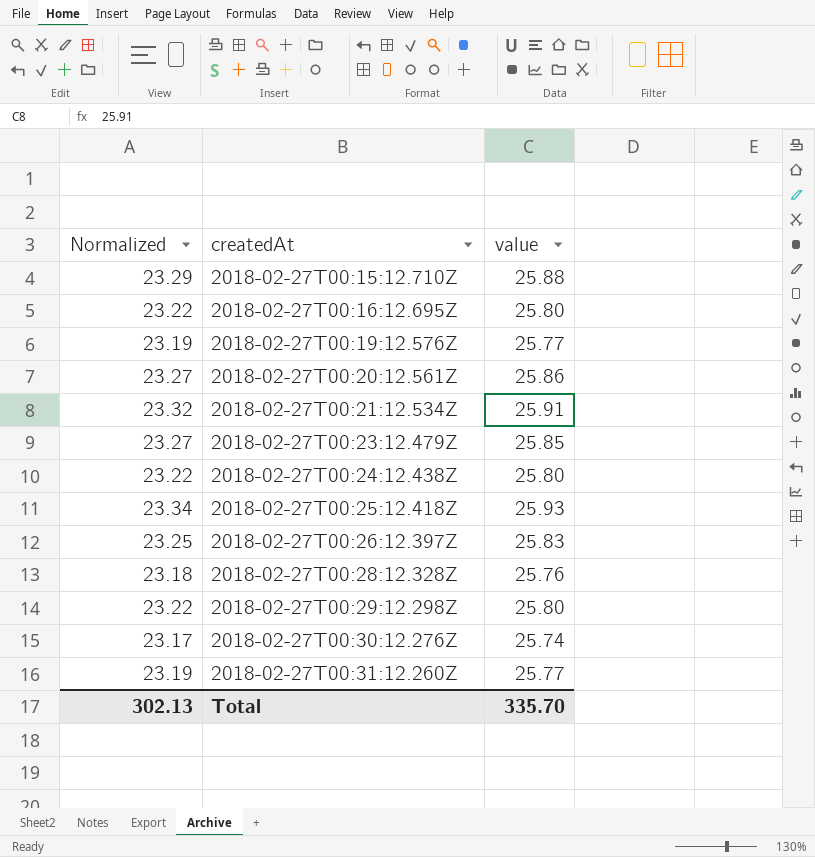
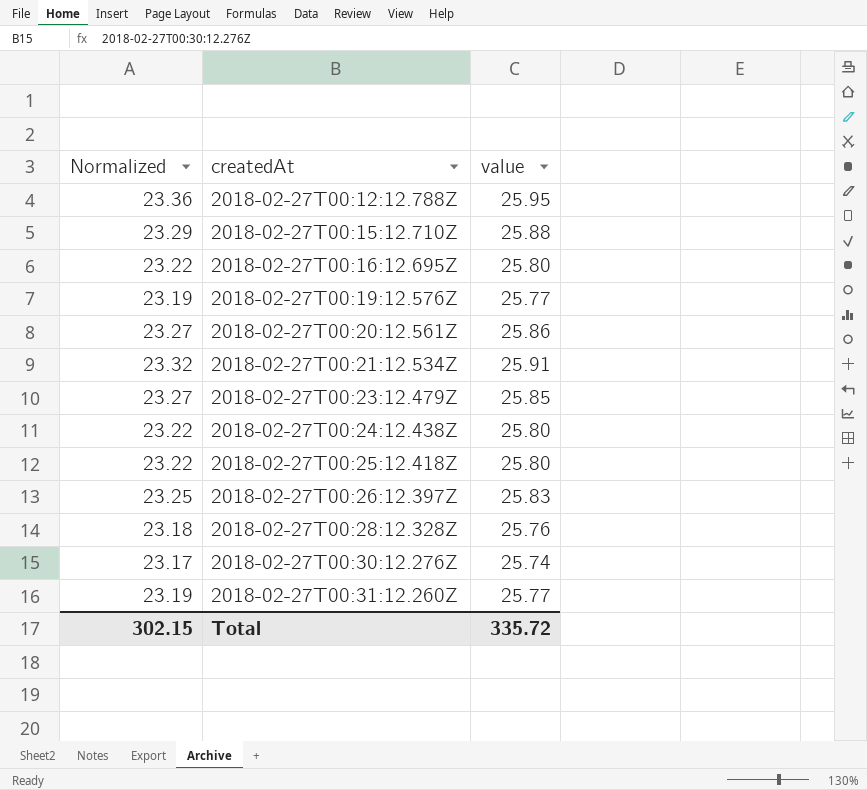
row 2018-02-27T00:29:12.298Z: 23.22 | 25.80 -> none
row 2018-02-27T00:12:12.788Z: none -> 23.36 | 25.95
2018-02-27T00:25:12.418Z | Normalized: 23.34 -> 23.22
2018-02-27T00:25:12.418Z | value: 25.93 -> 25.80
Total | Normalized: 302.13 -> 302.15
Total | value: 335.70 -> 335.72

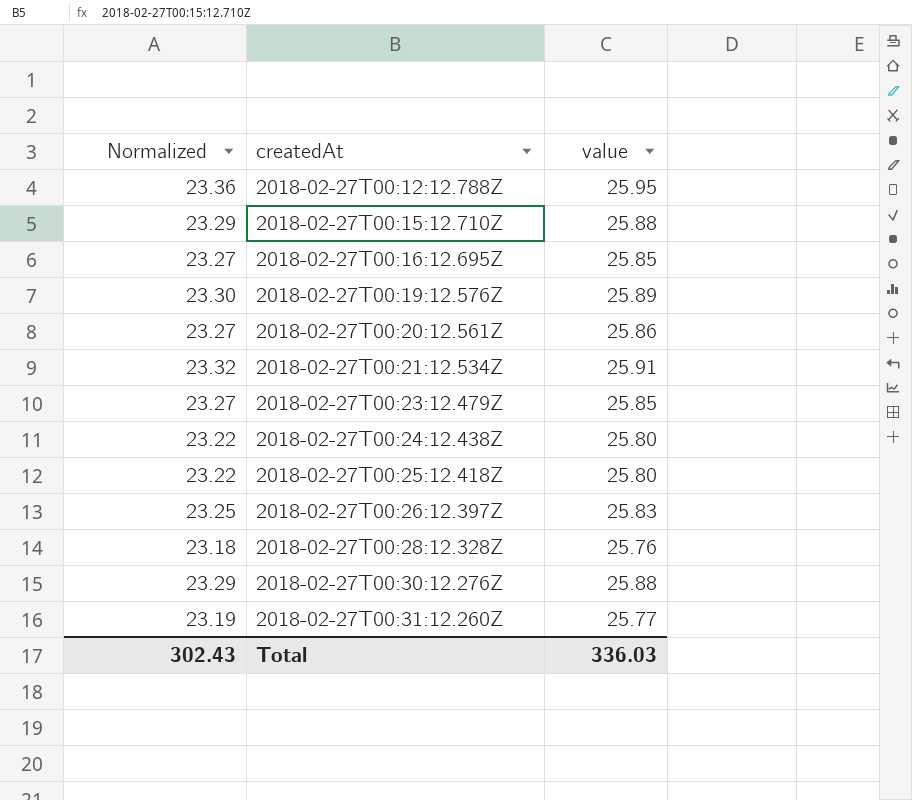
2018-02-27T00:16:12.695Z | Normalized: 23.22 -> 23.27
2018-02-27T00:16:12.695Z | value: 25.80 -> 25.85
2018-02-27T00:19:12.576Z | Normalized: 23.19 -> 23.30
2018-02-27T00:19:12.576Z | value: 25.77 -> 25.89
2018-02-27T00:30:12.276Z | Normalized: 23.17 -> 23.29
2018-02-27T00:30:12.276Z | value: 25.74 -> 25.88
Total | Normalized: 302.15 -> 302.43
Total | value: 335.72 -> 336.03

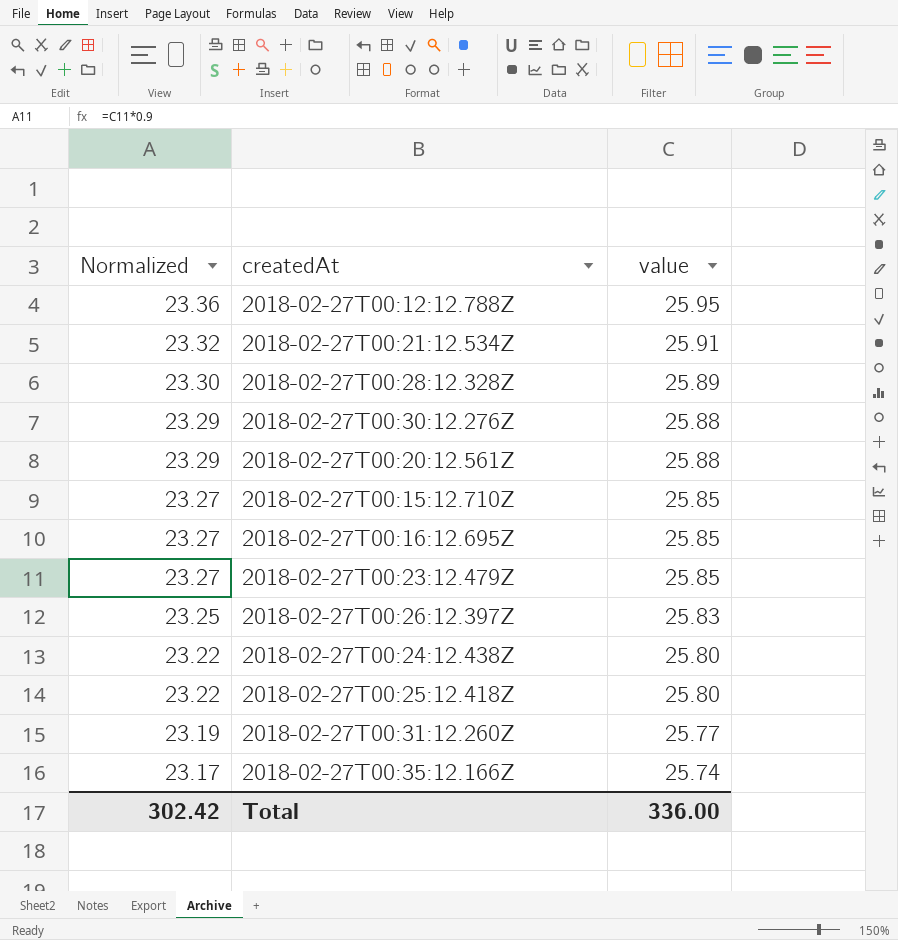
row order: createdAt ascending -> Normalized descending
row 2018-02-27T00:19:12.576Z: 23.30 | 25.89 -> none
2018-02-27T00:28:12.328Z | Normalized: 23.18 -> 23.30
2018-02-27T00:28:12.328Z | value: 25.76 -> 25.89
2018-02-27T00:20:12.561Z | Normalized: 23.27 -> 23.29
2018-02-27T00:20:12.561Z | value: 25.86 -> 25.88
2018-02-27T00:15:12.710Z | Normalized: 23.29 -> 23.27
2018-02-27T00:15:12.710Z | value: 25.88 -> 25.85
row 2018-02-27T00:35:12.166Z: none -> 23.17 | 25.74
Total | Normalized: 302.43 -> 302.42
Total | value: 336.03 -> 336.00

